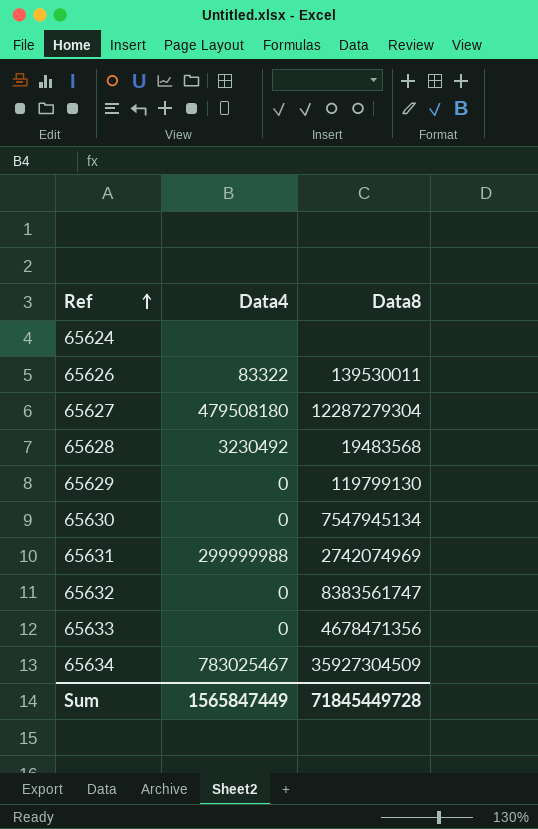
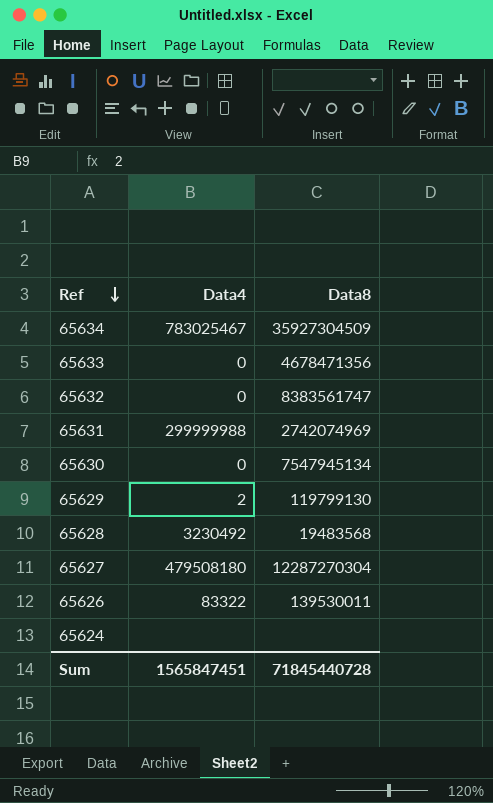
row order: Ref ascending -> Ref descending
65629 | Data4: 0 -> 2
65627 | Data8: 12287279304 -> 12287270304
Sum | Data4: 1565847449 -> 1565847451
Sum | Data8: 71845449728 -> 71845440728

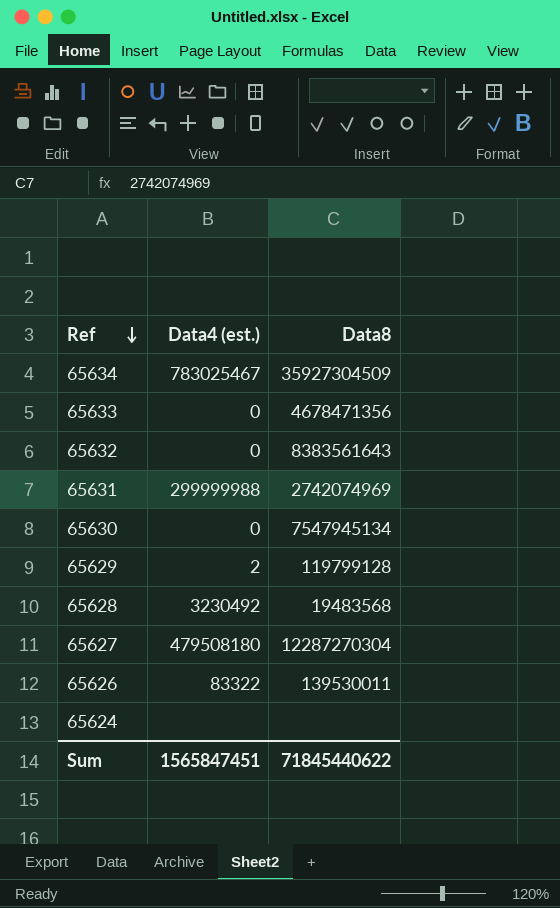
column name: Data4 -> Data4 (est.)
65632 | Data8: 8383561747 -> 8383561643
65629 | Data8: 119799130 -> 119799128
Sum | Data8: 71845440728 -> 71845440622

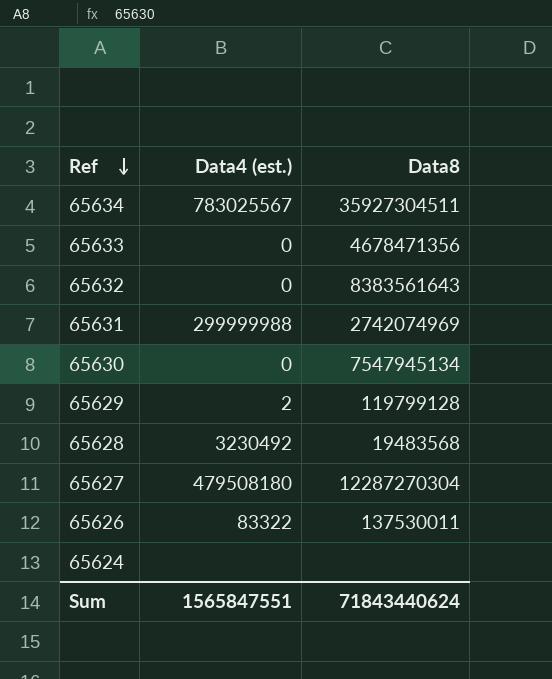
65634 | Data4 (est.): 783025467 -> 783025567
65634 | Data8: 35927304509 -> 35927304511
65626 | Data8: 139530011 -> 137530011
Sum | Data4 (est.): 1565847451 -> 1565847551
Sum | Data8: 71845440622 -> 71843440624

